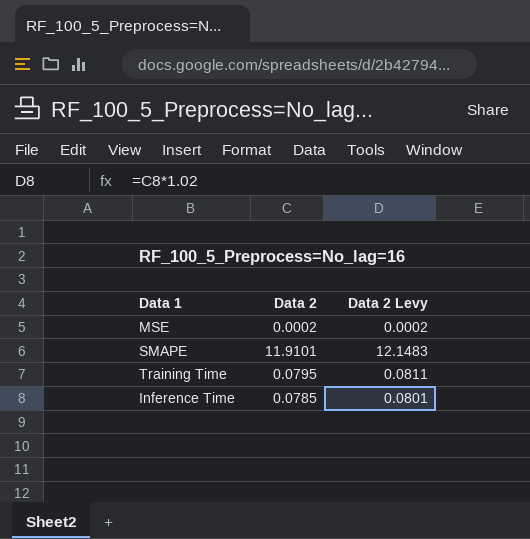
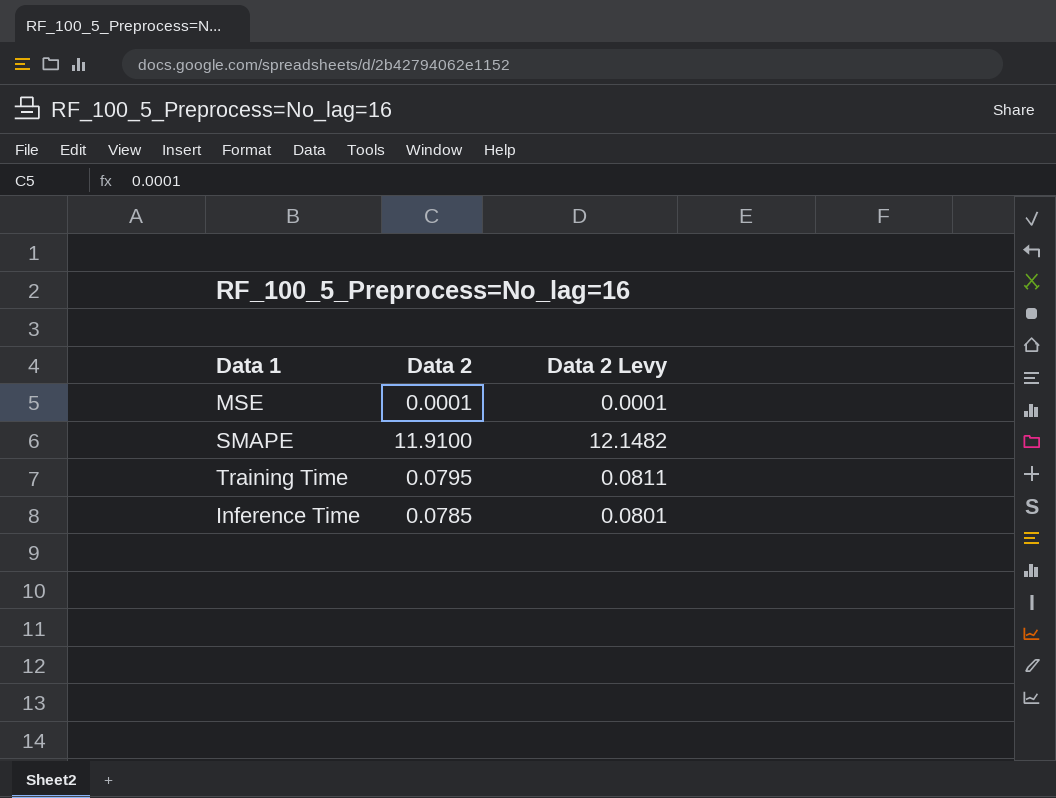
MSE | Data 2: 0.0002 -> 0.0001
MSE | Data 2 Levy: 0.0002 -> 0.0001
SMAPE | Data 2: 11.9101 -> 11.9100
SMAPE | Data 2 Levy: 12.1483 -> 12.1482

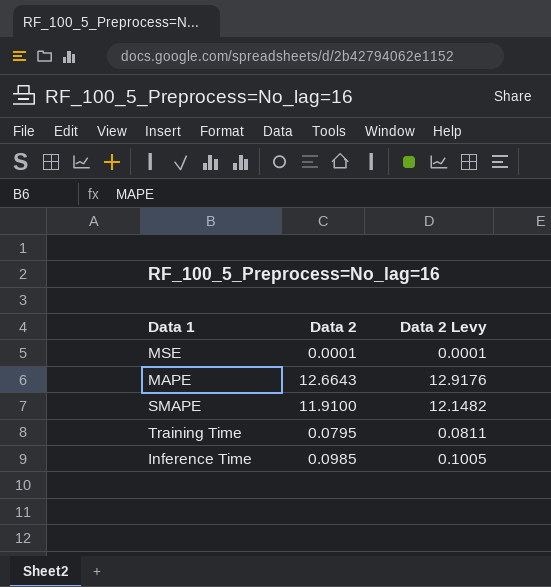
row MAPE: none -> 12.6643 | 12.9176
Inference Time | Data 2: 0.0785 -> 0.0985
Inference Time | Data 2 Levy: 0.0801 -> 0.1005

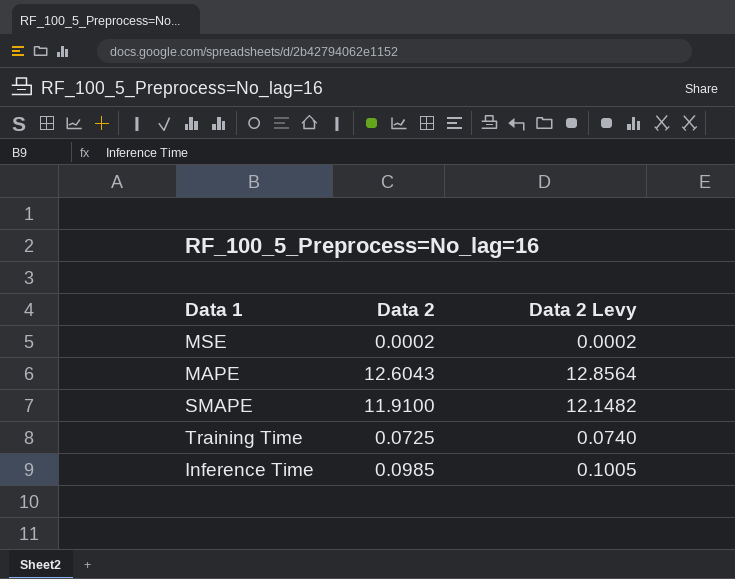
MSE | Data 2: 0.0001 -> 0.0002
MSE | Data 2 Levy: 0.0001 -> 0.0002
MAPE | Data 2: 12.6643 -> 12.6043
MAPE | Data 2 Levy: 12.9176 -> 12.8564
Training Time | Data 2: 0.0795 -> 0.0725
Training Time | Data 2 Levy: 0.0811 -> 0.0740

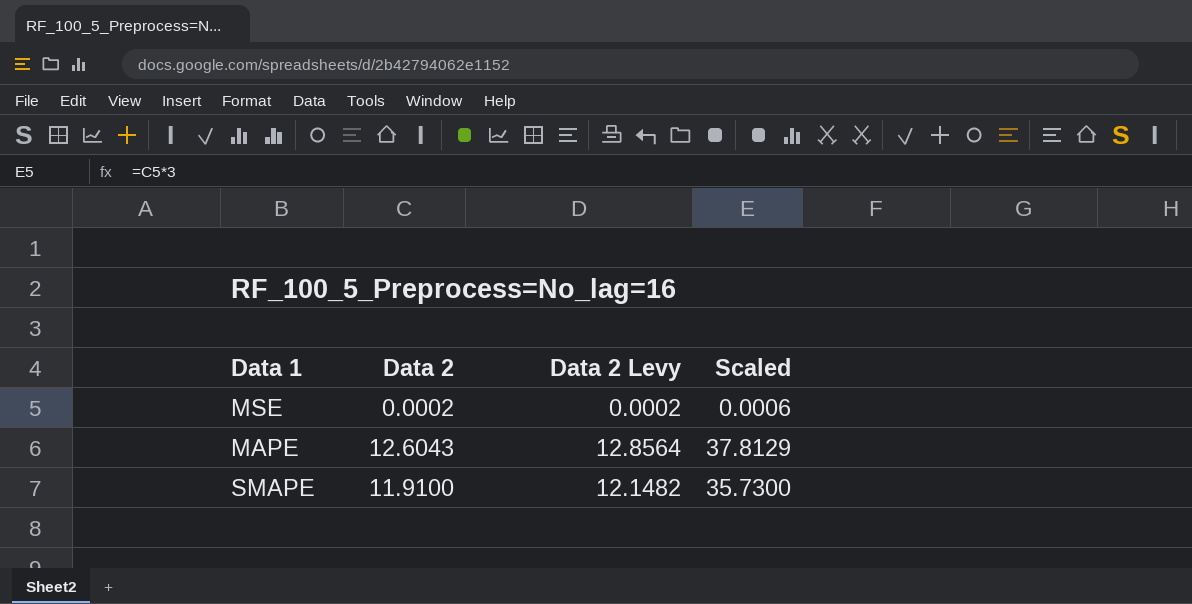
column Scaled | formula: none -> [Data 2] * 3
row Training Time: 0.0725 | 0.0740 -> none
row Inference Time: 0.0985 | 0.1005 -> none

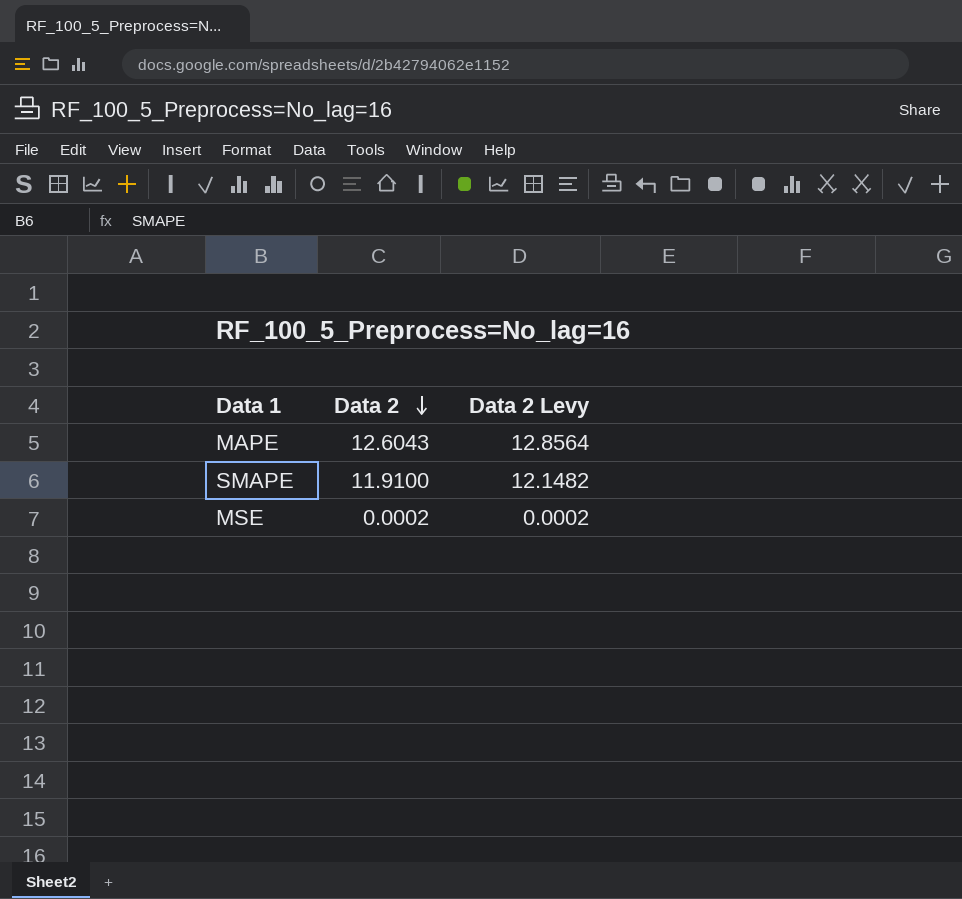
row order: none -> Data 2 descending
column Scaled | formula: [Data 2] * 3 -> none

